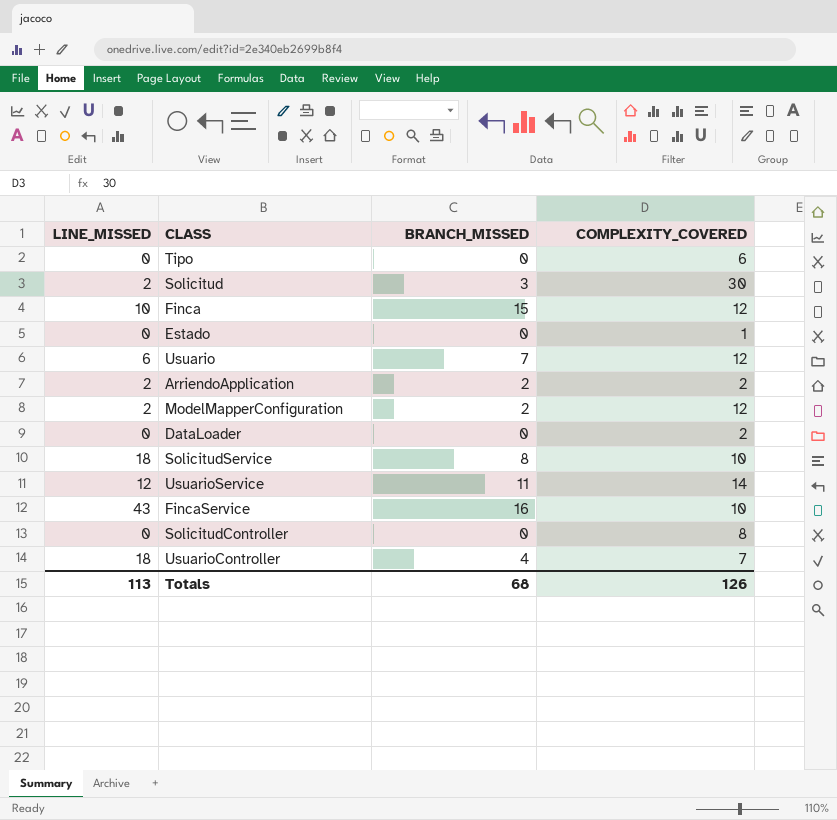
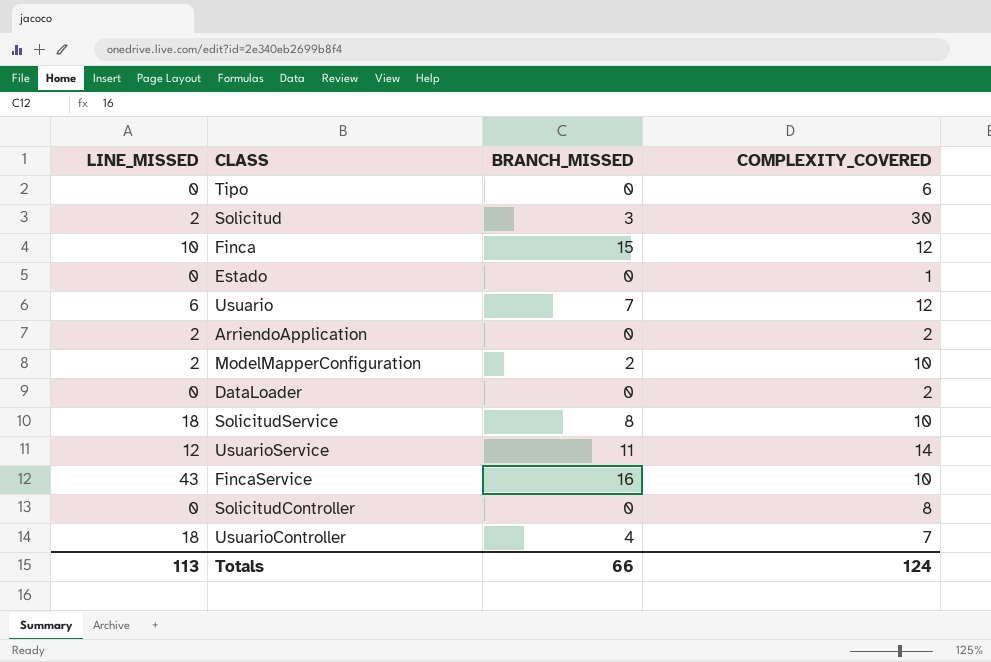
ArriendoApplication | BRANCH_MISSED: 2 -> 0
ModelMapperConfiguration | COMPLEXITY_COVERED: 12 -> 10
Totals | BRANCH_MISSED: 68 -> 66
Totals | COMPLEXITY_COVERED: 126 -> 124

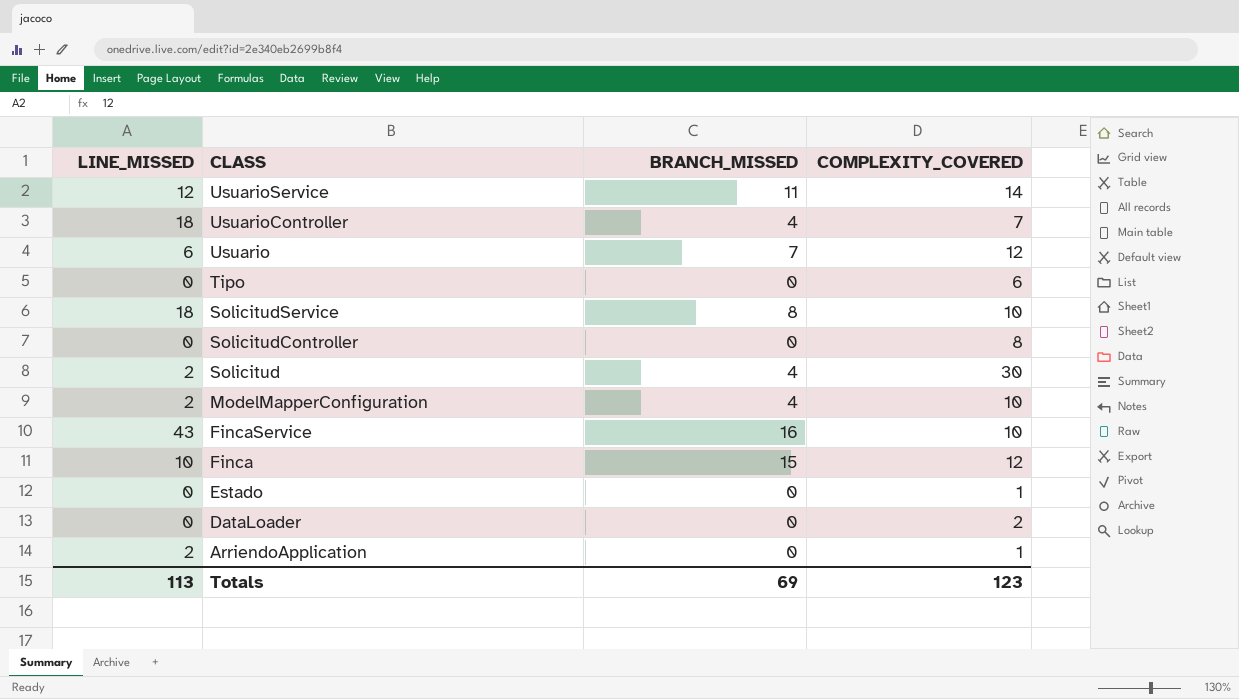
row order: none -> CLASS descending
Solicitud | BRANCH_MISSED: 3 -> 4
ModelMapperConfiguration | BRANCH_MISSED: 2 -> 4
ArriendoApplication | COMPLEXITY_COVERED: 2 -> 1
Totals | BRANCH_MISSED: 66 -> 69
Totals | COMPLEXITY_COVERED: 124 -> 123

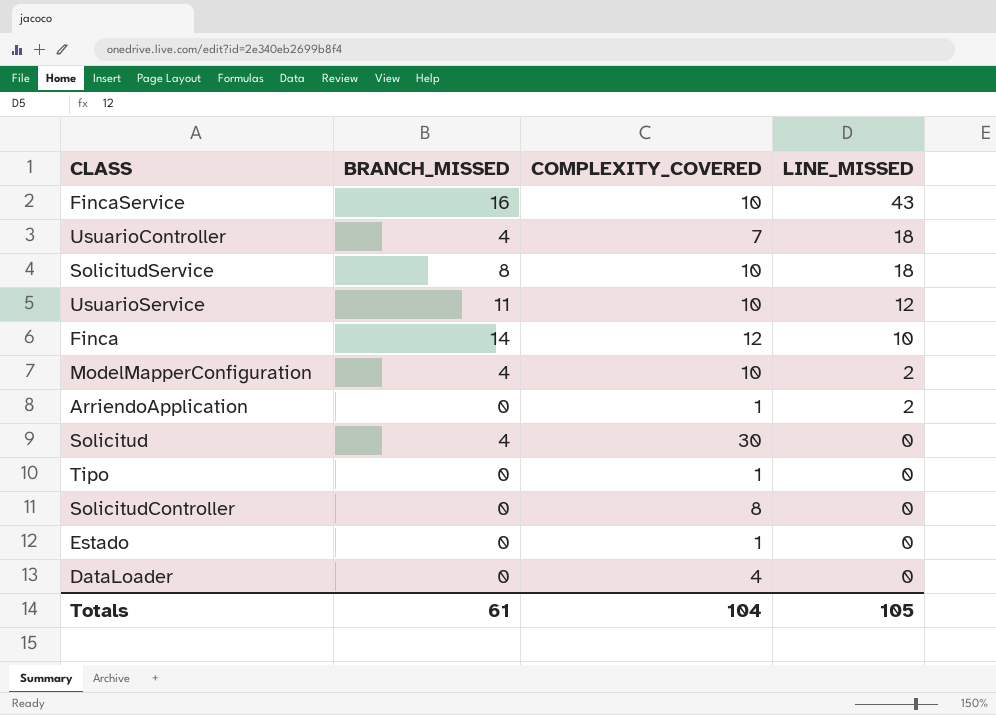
row order: CLASS descending -> LINE_MISSED descending
column LINE_MISSED | position: 1 -> 4
row Usuario: 6 | 7 | 12 -> none
UsuarioService | COMPLEXITY_COVERED: 14 -> 10
Finca | BRANCH_MISSED: 15 -> 14
Solicitud | LINE_MISSED: 2 -> 0
Tipo | COMPLEXITY_COVERED: 6 -> 1
DataLoader | COMPLEXITY_COVERED: 2 -> 4
Totals | BRANCH_MISSED: 69 -> 61
Totals | COMPLEXITY_COVERED: 123 -> 104
Totals | LINE_MISSED: 113 -> 105

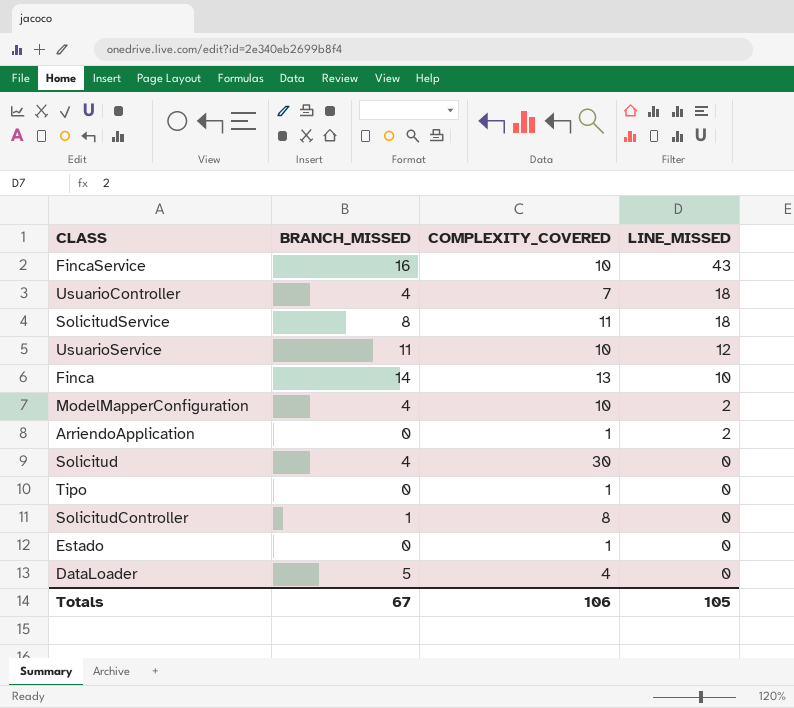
SolicitudService | COMPLEXITY_COVERED: 10 -> 11
Finca | COMPLEXITY_COVERED: 12 -> 13
SolicitudController | BRANCH_MISSED: 0 -> 1
DataLoader | BRANCH_MISSED: 0 -> 5
Totals | BRANCH_MISSED: 61 -> 67
Totals | COMPLEXITY_COVERED: 104 -> 106

